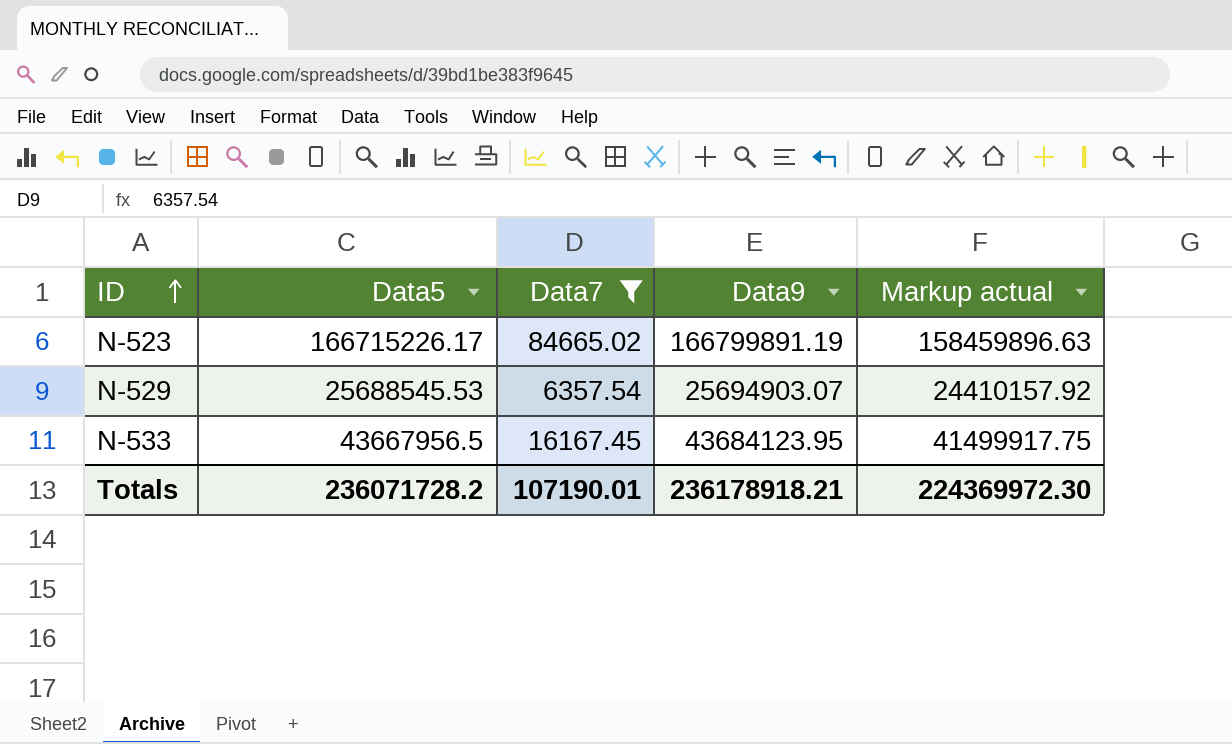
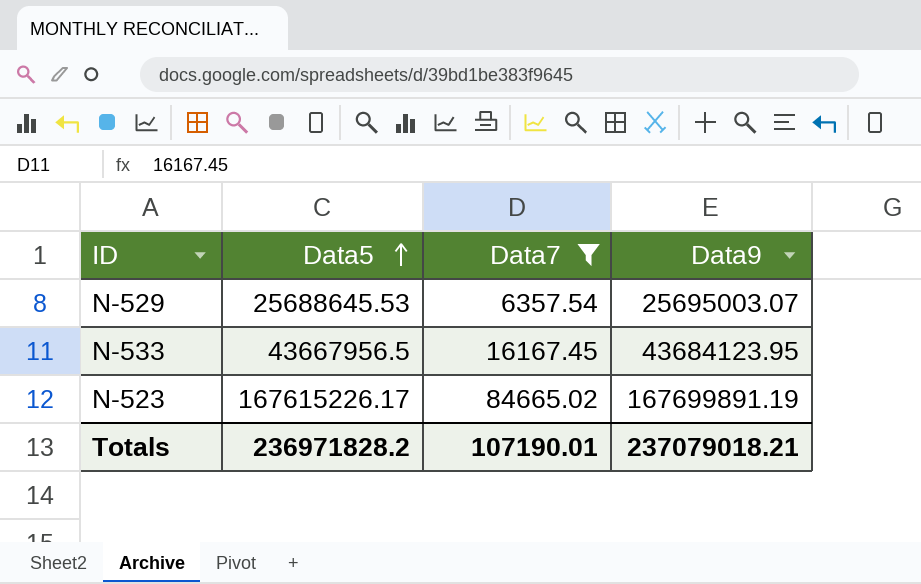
row order: ID ascending -> Data5 ascending
column Markup actual | formula: [Data9] * 0.95 -> none
N-529 | Data5: 25688545.53 -> 25688645.53
N-529 | Data9: 25694903.07 -> 25695003.07
N-523 | Data5: 166715226.17 -> 167615226.17
N-523 | Data9: 166799891.19 -> 167699891.19
Totals | Data5: 236071728.2 -> 236971828.2
Totals | Data9: 236178918.21 -> 237079018.21

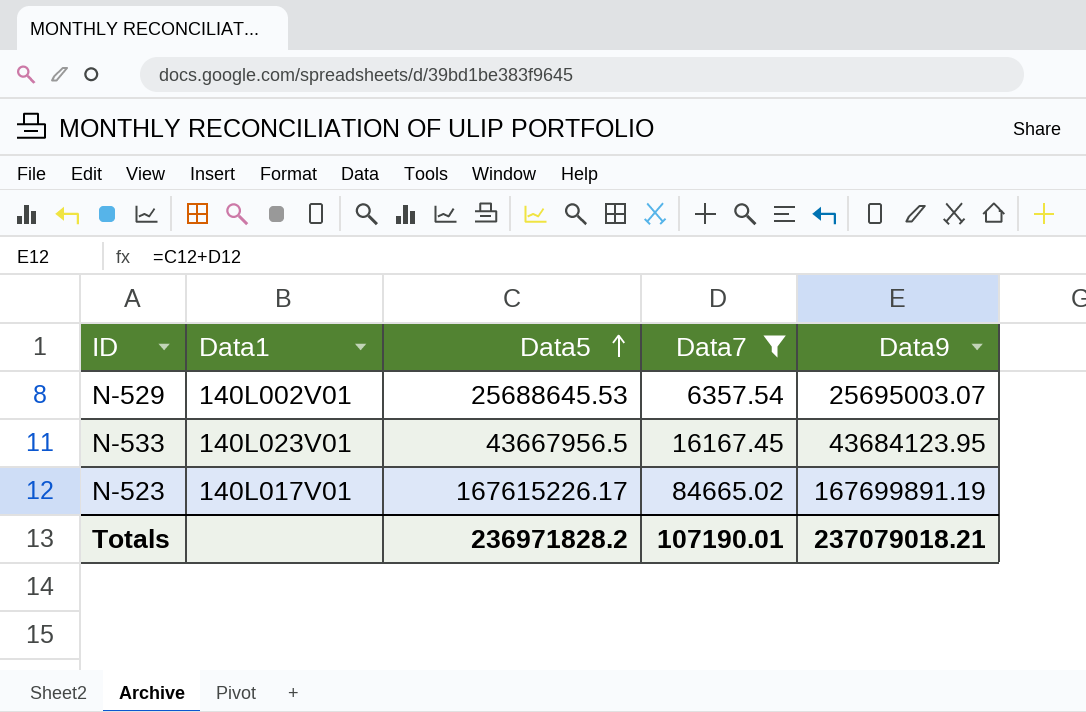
column Data1 | position: none -> 2

